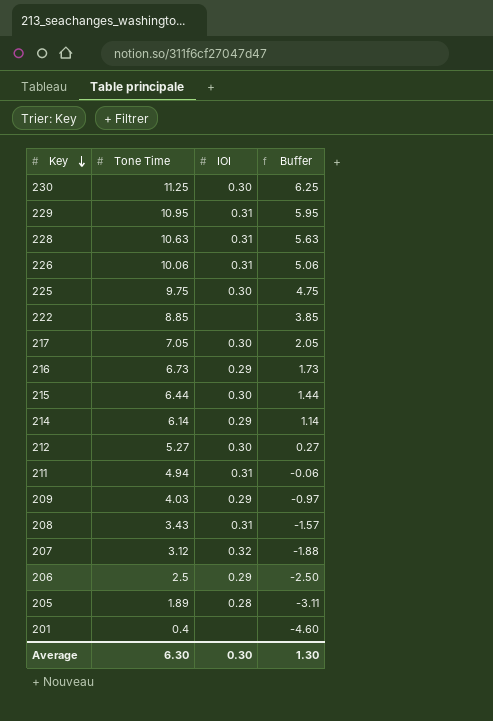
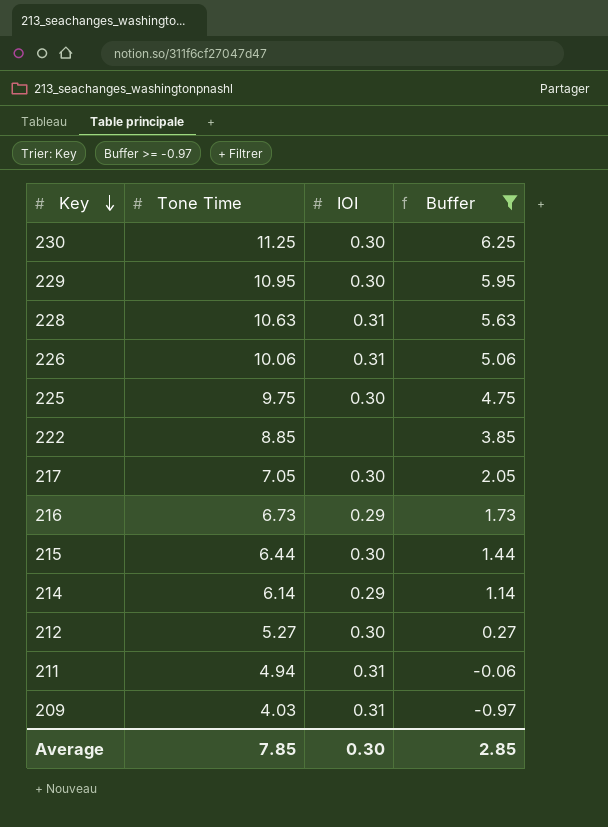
filter: none -> Buffer >= -0.97
229 | IOI: 0.31 -> 0.30
209 | IOI: 0.29 -> 0.31
Average | Tone Time: 6.30 -> 7.85
Average | Buffer: 1.30 -> 2.85

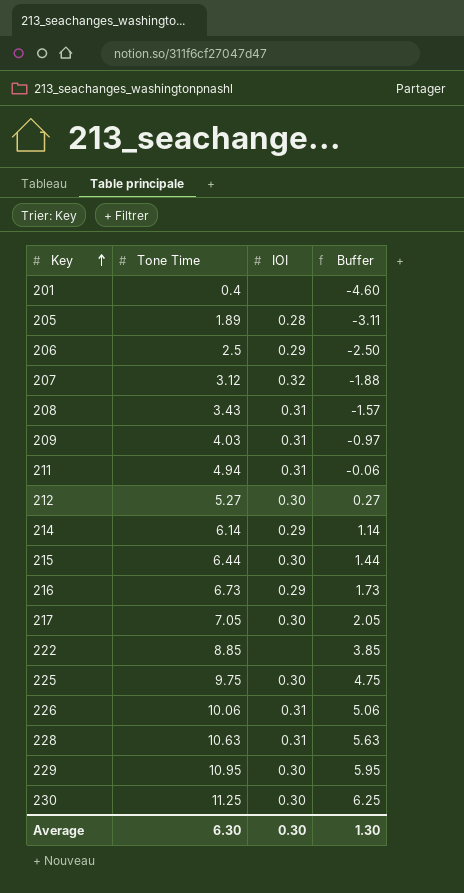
filter: Buffer >= -0.97 -> none
row order: Key descending -> Key ascending
Average | Tone Time: 7.85 -> 6.30
Average | Buffer: 2.85 -> 1.30

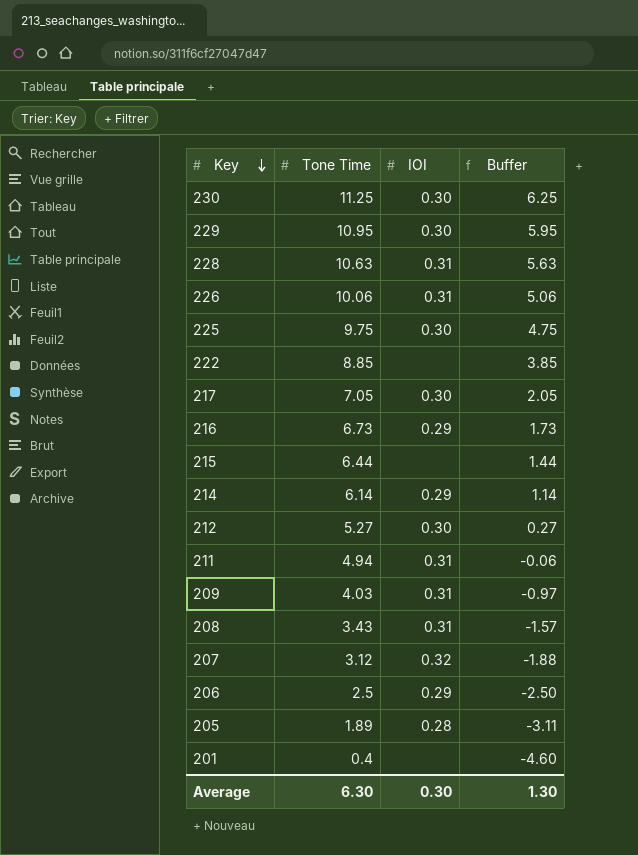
row order: Key ascending -> Key descending
215 | IOI: 0.30 -> none

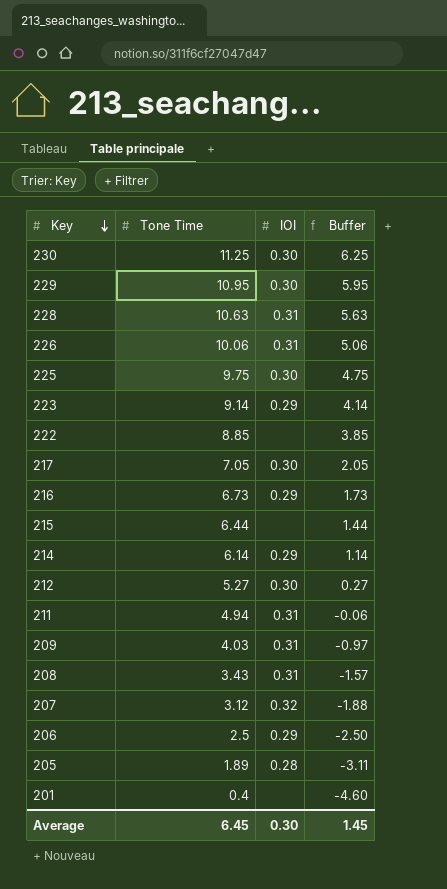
row 223: none -> 9.14 | 0.29 | 4.14
Average | Tone Time: 6.30 -> 6.45
Average | Buffer: 1.30 -> 1.45

